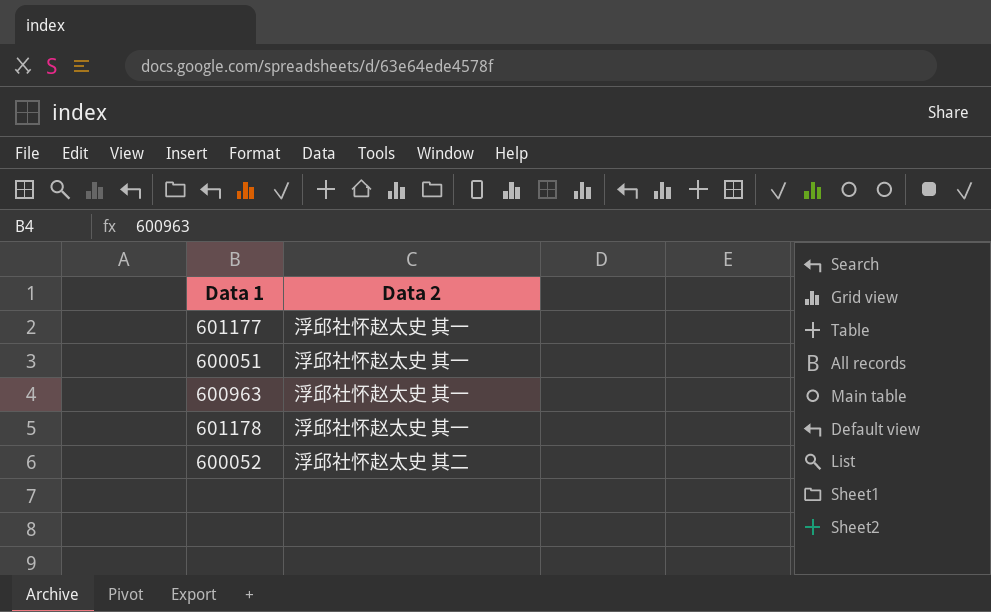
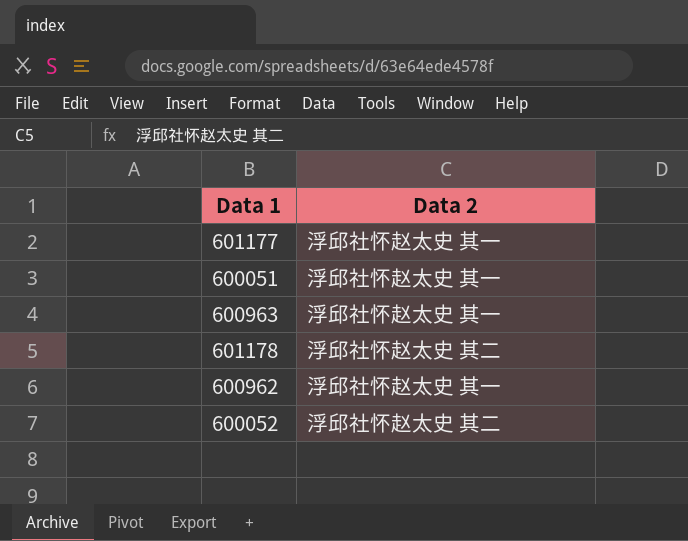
601178 | Data 2: 浮邱社怀赵太史 其一 -> 浮邱社怀赵太史 其二
row 600962: none -> 浮邱社怀赵太史 其一

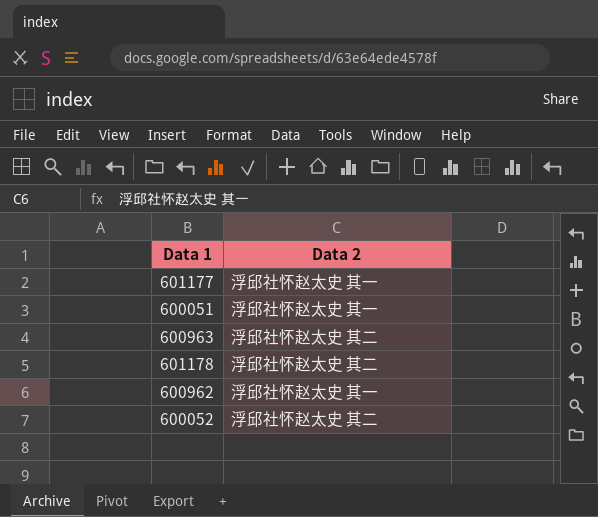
600963 | Data 2: 浮邱社怀赵太史 其一 -> 浮邱社怀赵太史 其二

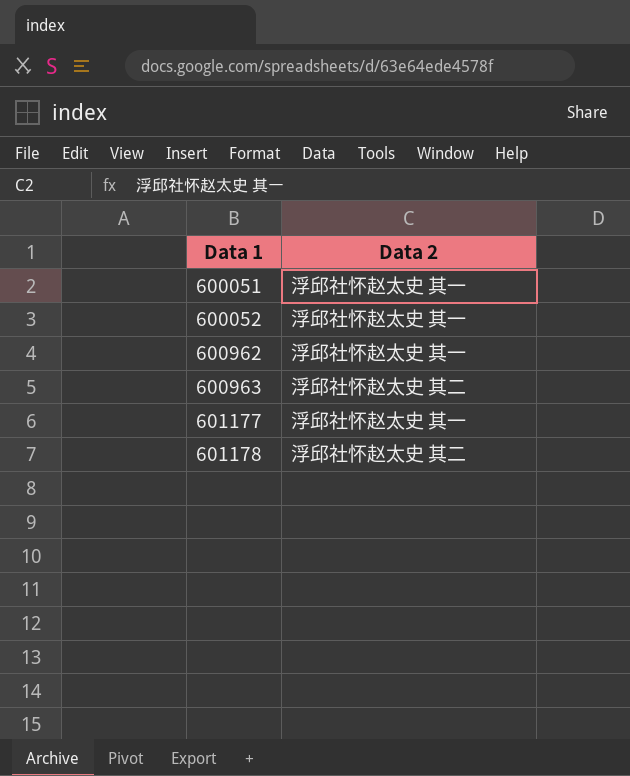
row order: none -> Data 1 ascending
600052 | Data 2: 浮邱社怀赵太史 其二 -> 浮邱社怀赵太史 其一

